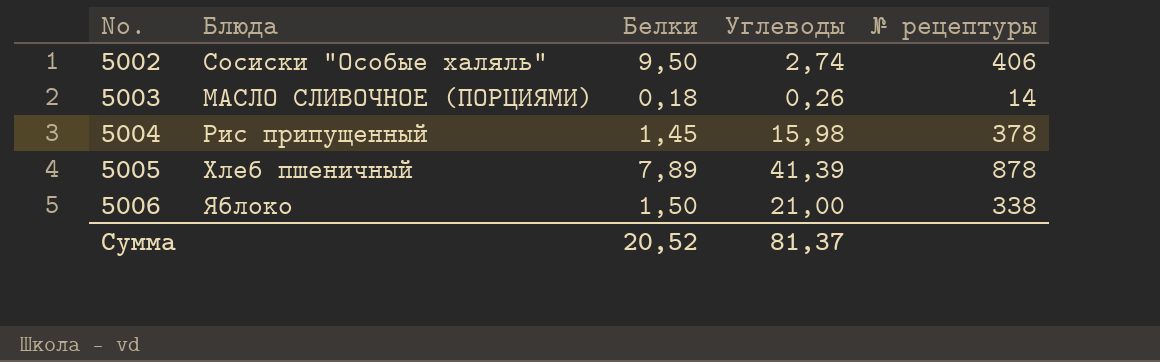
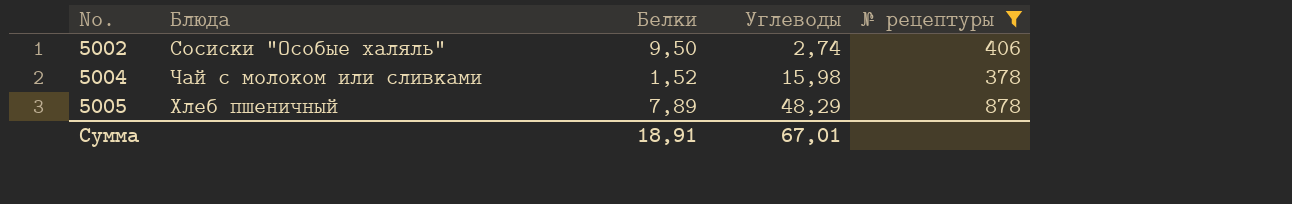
filter: none -> № рецептуры >= 378
5004 | Блюда: Рис припущенный -> Чай с молоком или сливками
5004 | Белки: 1,45 -> 1,52
5005 | Углеводы: 41,39 -> 48,29
Сумма | Белки: 20,52 -> 18,91
Сумма | Углеводы: 81,37 -> 67,01

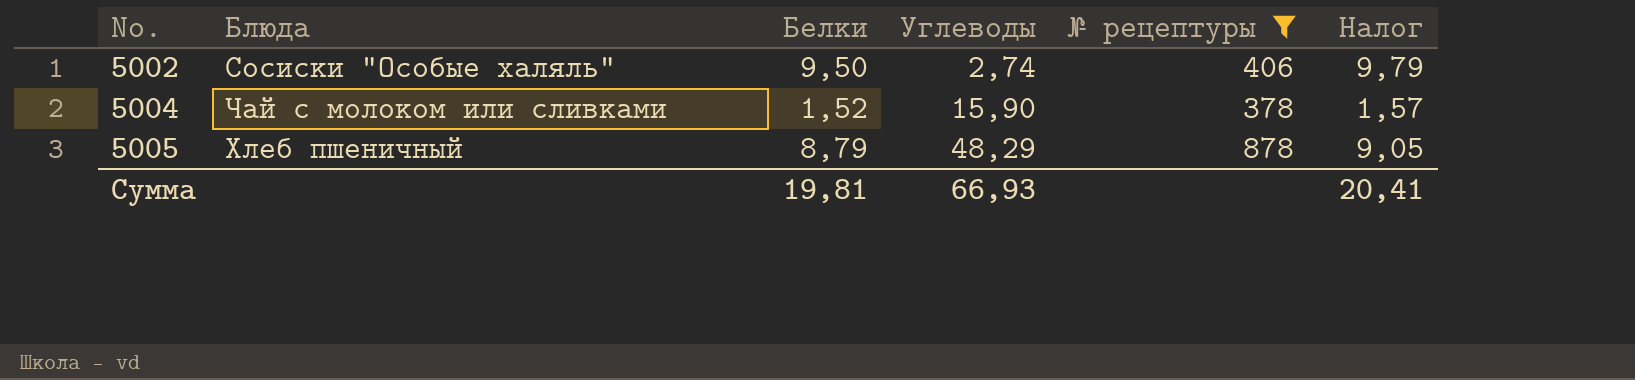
column Налог | formula: none -> [Белки] * 1,03
5004 | Углеводы: 15,98 -> 15,90
5005 | Белки: 7,89 -> 8,79
Сумма | Белки: 18,91 -> 19,81
Сумма | Углеводы: 67,01 -> 66,93

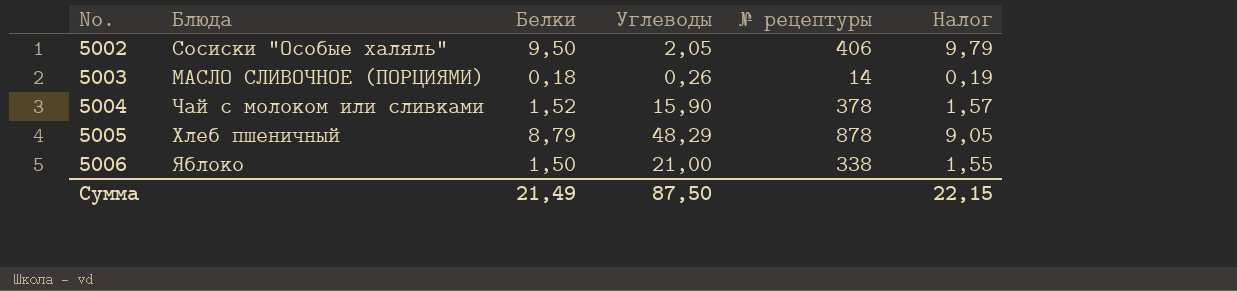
filter: № рецептуры >= 378 -> none
5002 | Углеводы: 2,74 -> 2,05
Сумма | Белки: 19,81 -> 21,49
Сумма | Углеводы: 66,93 -> 87,50
Сумма | Налог: 20,41 -> 22,15

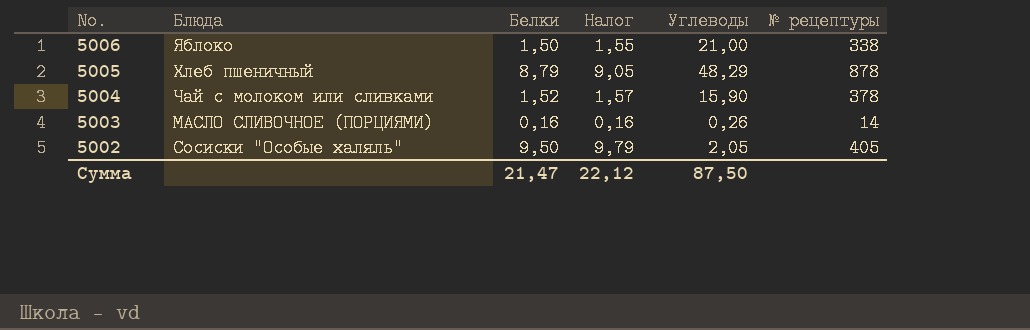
row order: No. ascending -> No. descending
column Налог | position: 6 -> 4
5003 | Белки: 0,18 -> 0,16
5003 | Налог: 0,19 -> 0,16
5002 | № рецептуры: 406 -> 405
Сумма | Белки: 21,49 -> 21,47
Сумма | Налог: 22,15 -> 22,12

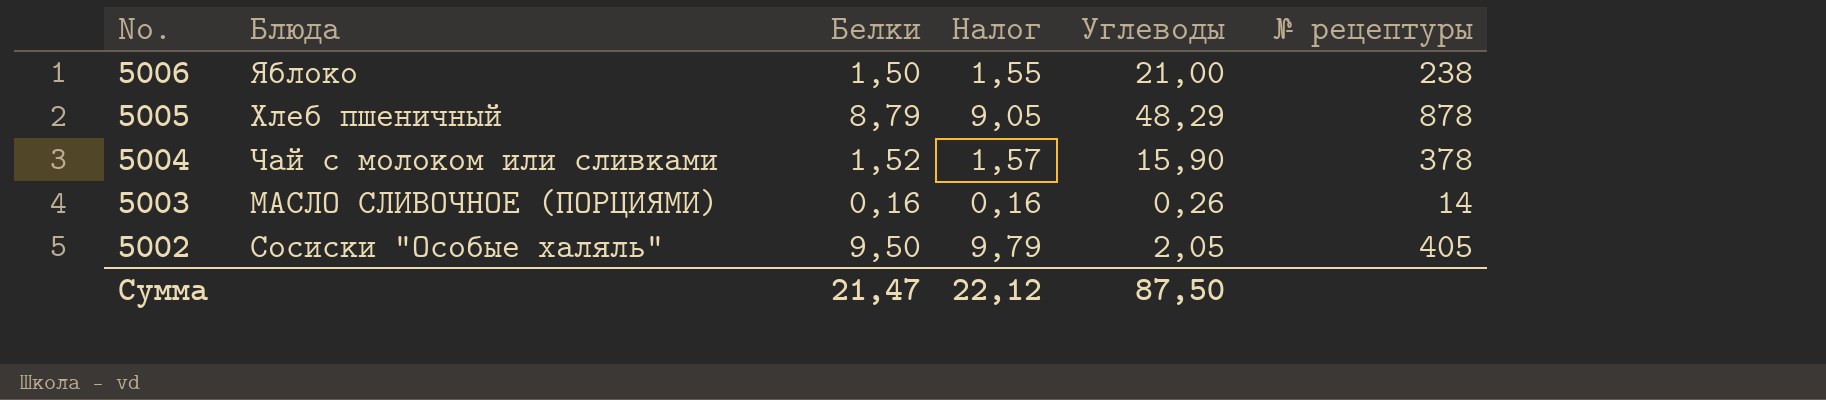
5006 | № рецептуры: 338 -> 238

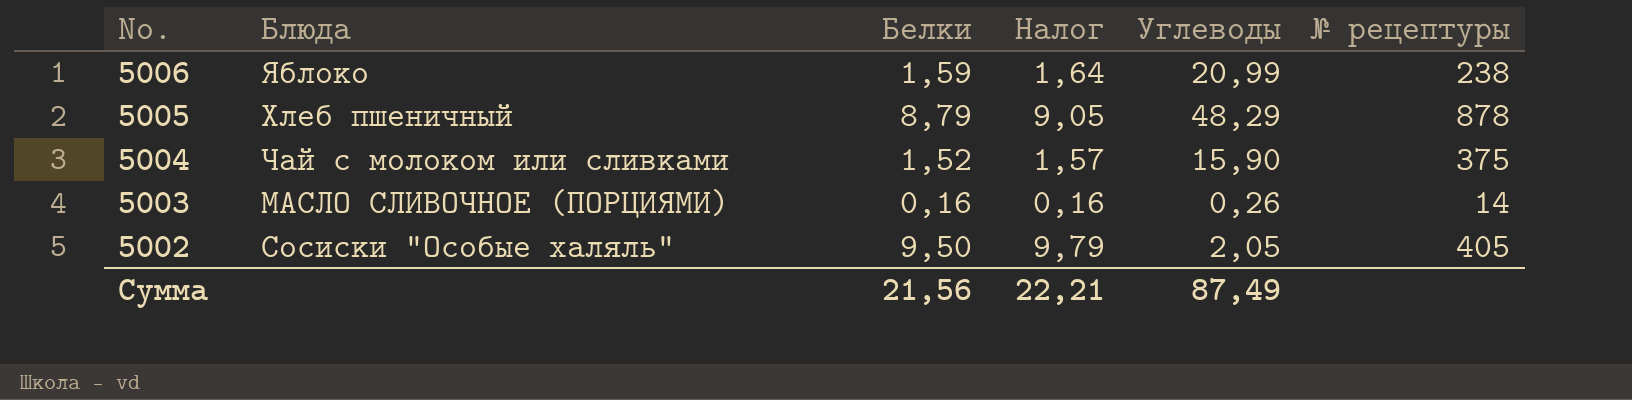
5006 | Белки: 1,50 -> 1,59
5006 | Налог: 1,55 -> 1,64
5006 | Углеводы: 21,00 -> 20,99
5004 | № рецептуры: 378 -> 375
Сумма | Белки: 21,47 -> 21,56
Сумма | Налог: 22,12 -> 22,21
Сумма | Углеводы: 87,50 -> 87,49

